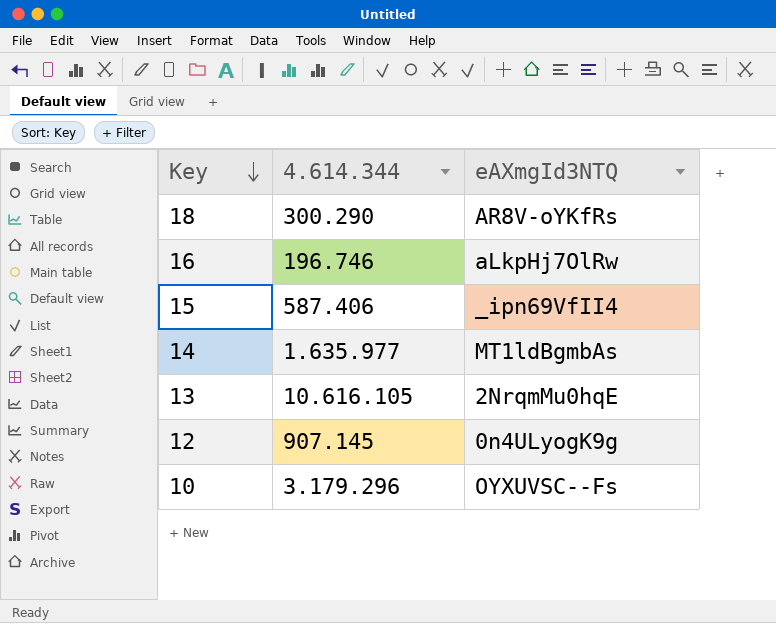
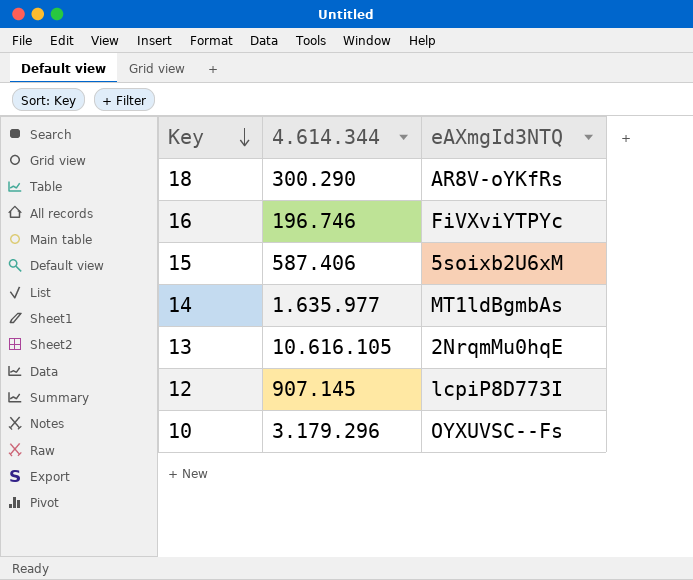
16 | eAXmgId3NTQ: aLkpHj7OlRw -> FiVXviYTPYc
15 | eAXmgId3NTQ: _ipn69VfII4 -> 5soixb2U6xM
12 | eAXmgId3NTQ: 0n4ULyogK9g -> lcpiP8D773I

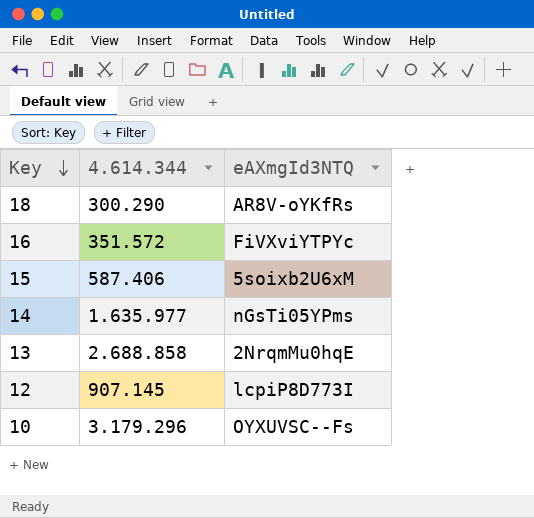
16 | 4.614.344: 196.746 -> 351.572
14 | eAXmgId3NTQ: MT1ldBgmbAs -> nGsTi05YPms
13 | 4.614.344: 10.616.105 -> 2.688.858

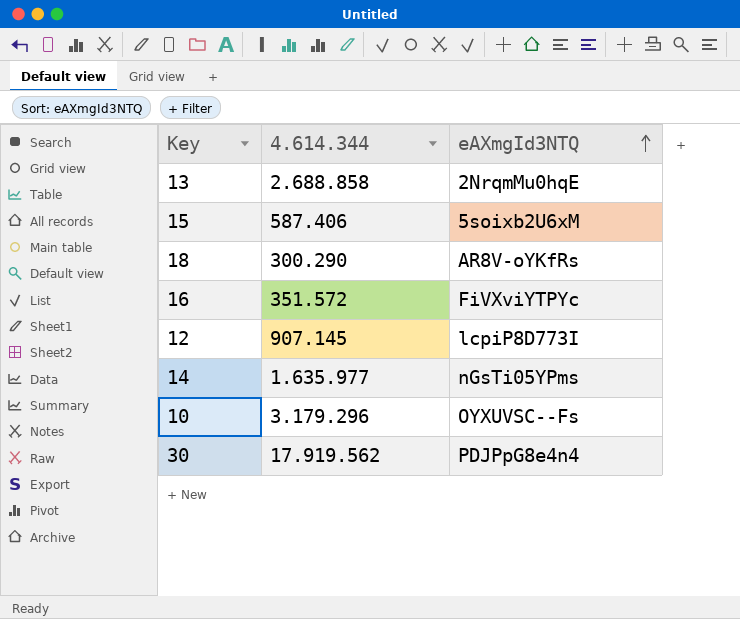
row order: Key descending -> eAXmgId3NTQ ascending
row 30: none -> 17.919.562 | PDJPpG8e4n4

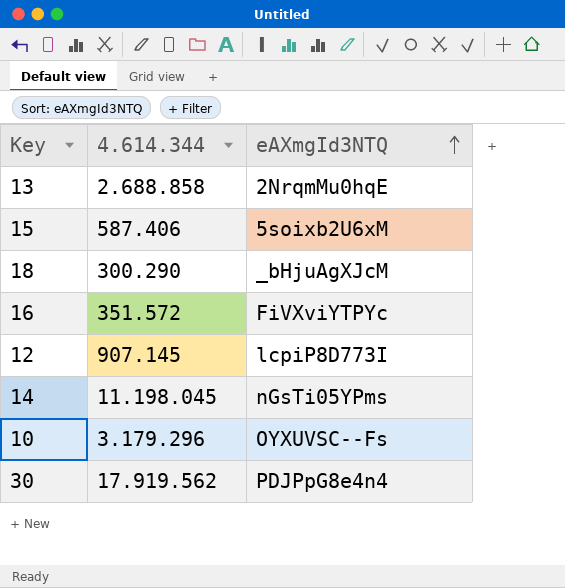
18 | eAXmgId3NTQ: AR8V-oYKfRs -> _bHjuAgXJcM
14 | 4.614.344: 1.635.977 -> 11.198.045

